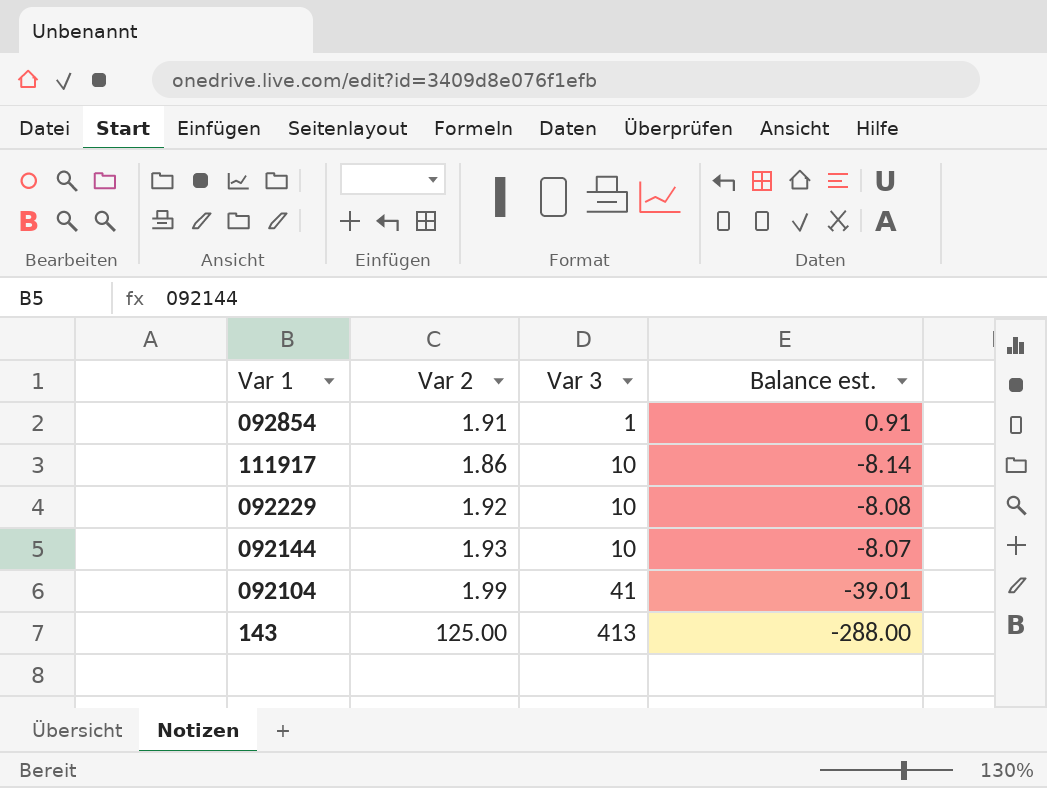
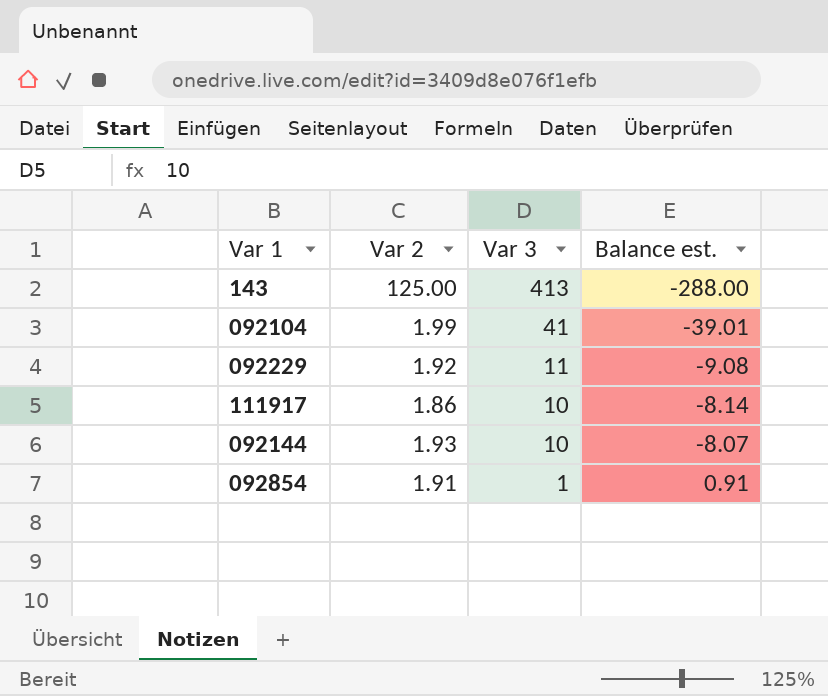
row order: Var 3 ascending -> Var 3 descending
092229 | Var 3: 10 -> 11
092229 | Balance est.: -8.08 -> -9.08

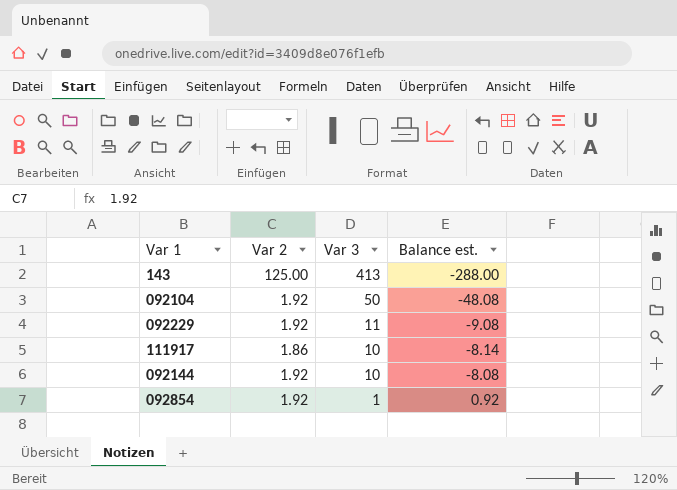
092104 | Var 2: 1.99 -> 1.92
092104 | Var 3: 41 -> 50
092104 | Balance est.: -39.01 -> -48.08
092144 | Var 2: 1.93 -> 1.92
092144 | Balance est.: -8.07 -> -8.08
092854 | Var 2: 1.91 -> 1.92
092854 | Balance est.: 0.91 -> 0.92

